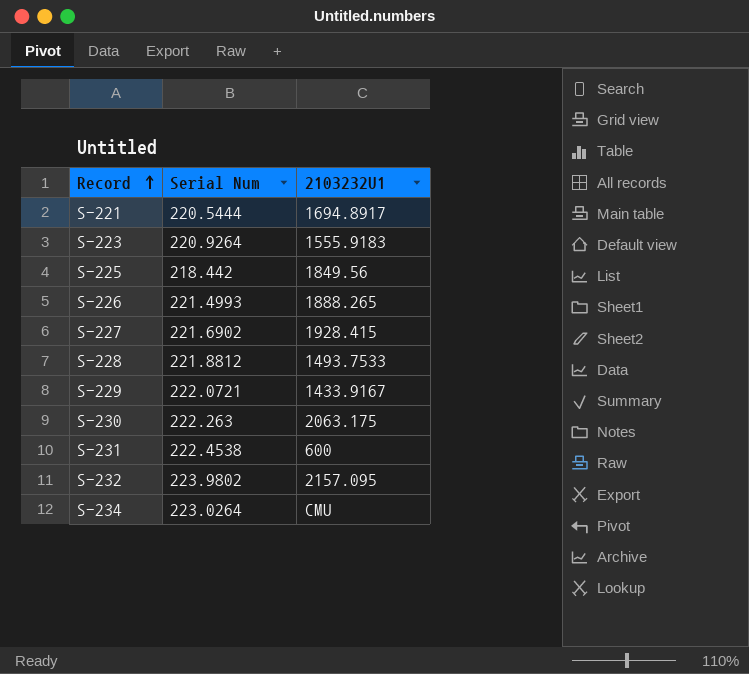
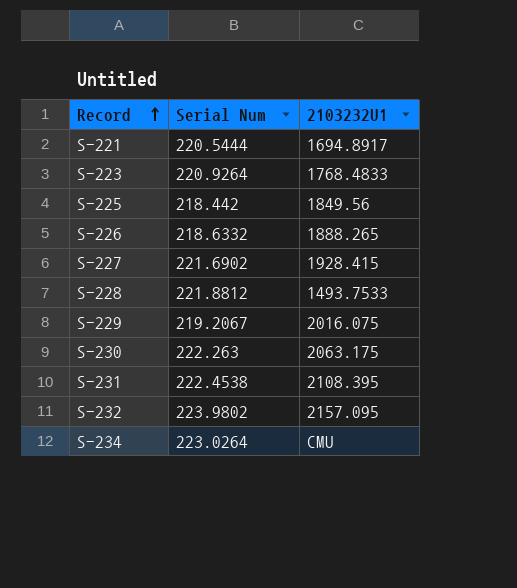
S-223 | 2103232U1: 1555.9183 -> 1768.4833
S-226 | Serial Num: 221.4993 -> 218.6332
S-229 | Serial Num: 222.0721 -> 219.2067
S-229 | 2103232U1: 1433.9167 -> 2016.075
S-231 | 2103232U1: 600 -> 2108.395

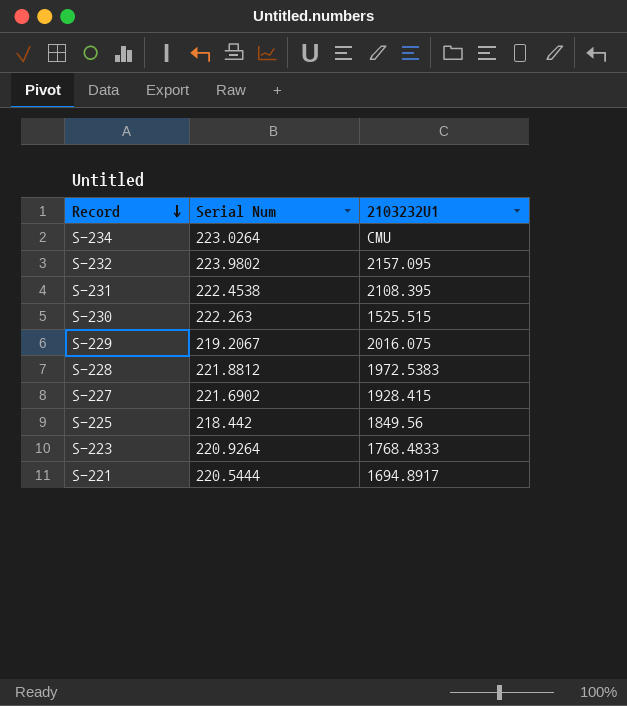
row order: Record ascending -> Record descending
row S-226: 218.6332 | 1888.265 -> none
S-230 | 2103232U1: 2063.175 -> 1525.515
S-228 | 2103232U1: 1493.7533 -> 1972.5383

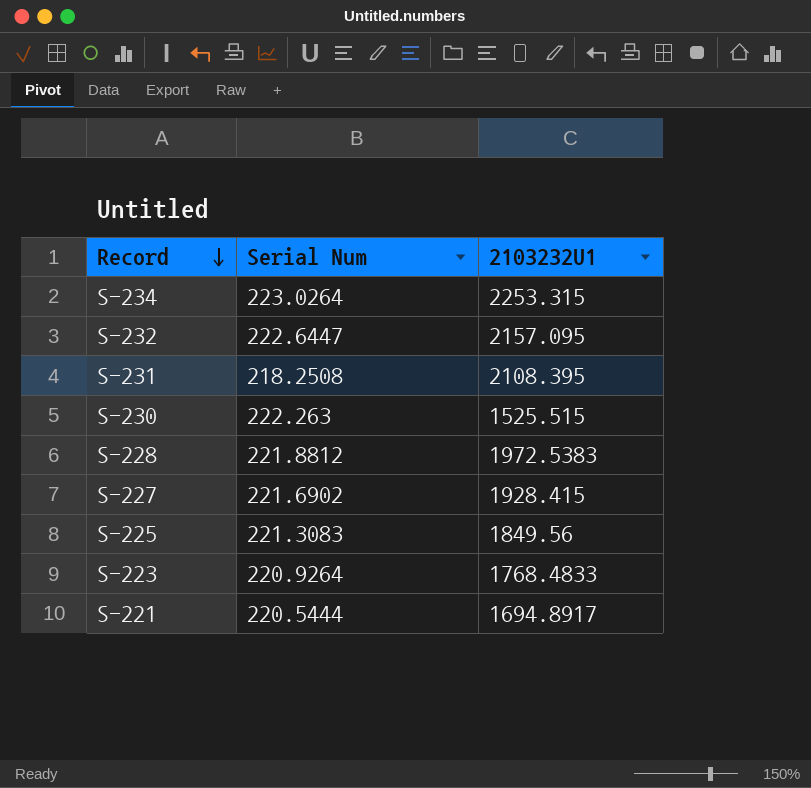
row S-229: 219.2067 | 2016.075 -> none
S-234 | 2103232U1: CMU -> 2253.315
S-232 | Serial Num: 223.9802 -> 222.6447
S-231 | Serial Num: 222.4538 -> 218.2508
S-225 | Serial Num: 218.442 -> 221.3083

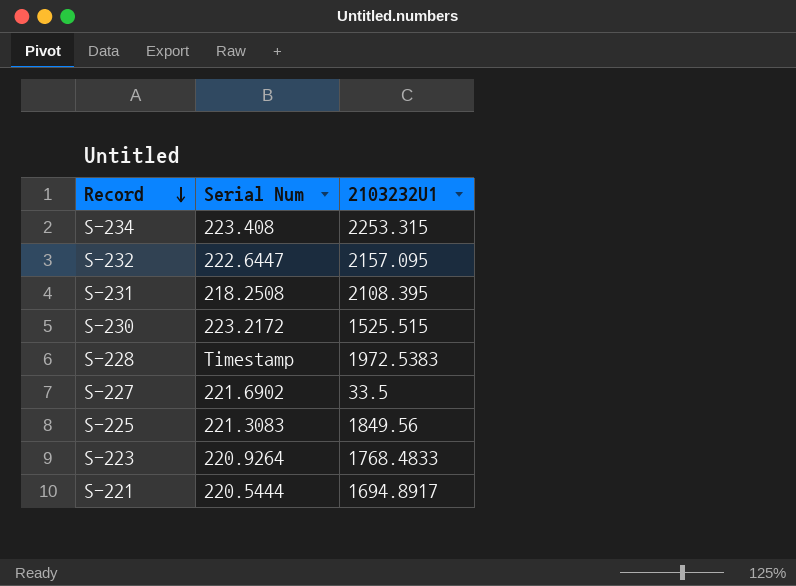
S-234 | Serial Num: 223.0264 -> 223.408
S-230 | Serial Num: 222.263 -> 223.2172
S-228 | Serial Num: 221.8812 -> Timestamp
S-227 | 2103232U1: 1928.415 -> 33.5

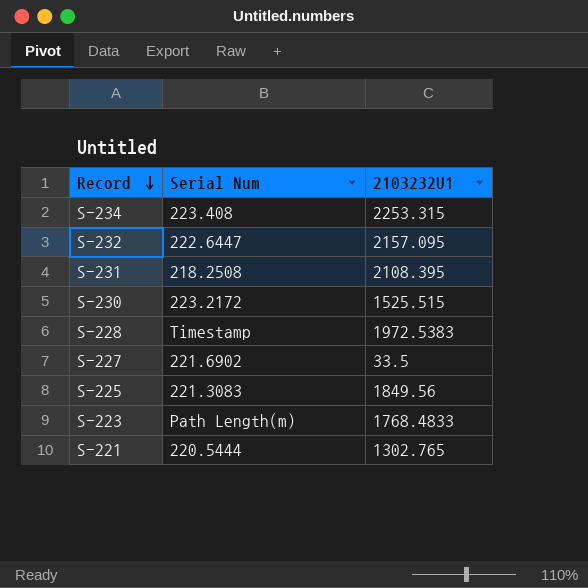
S-223 | Serial Num: 220.9264 -> Path Length(m)
S-221 | 2103232U1: 1694.8917 -> 1302.765

